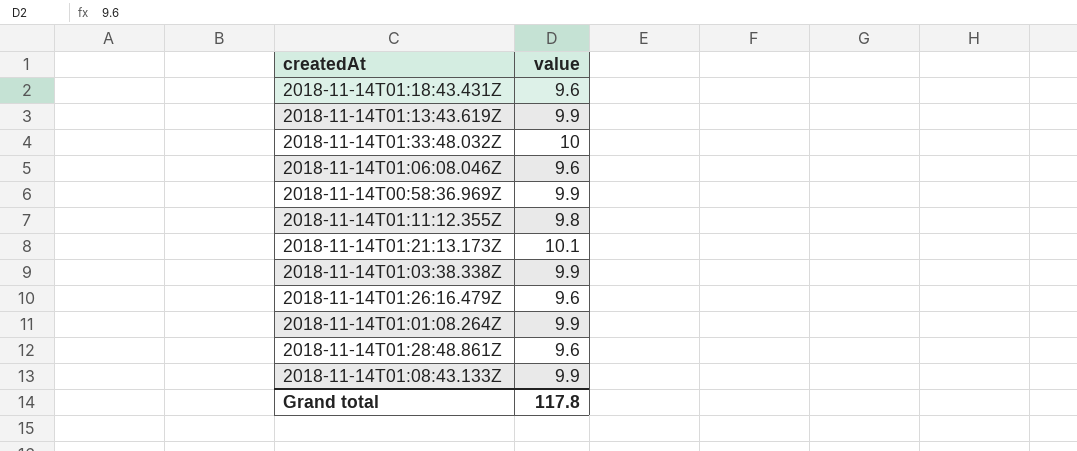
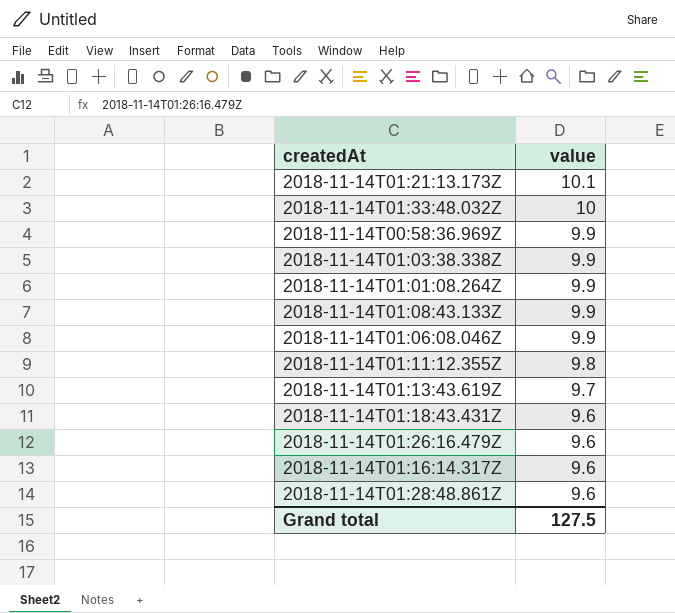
row order: none -> value descending
2018-11-14T01:06:08.046Z | value: 9.6 -> 9.9
2018-11-14T01:13:43.619Z | value: 9.9 -> 9.7
row 2018-11-14T01:16:14.317Z: none -> 9.6
Grand total | value: 117.8 -> 127.5

